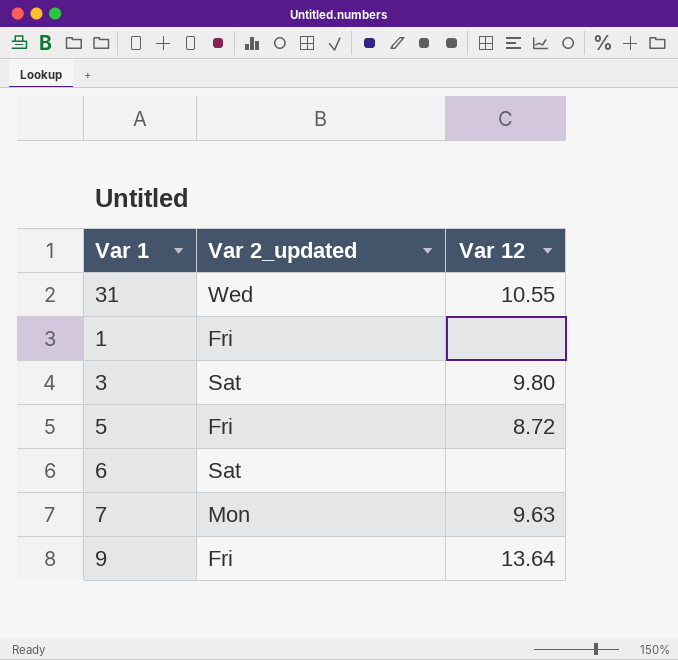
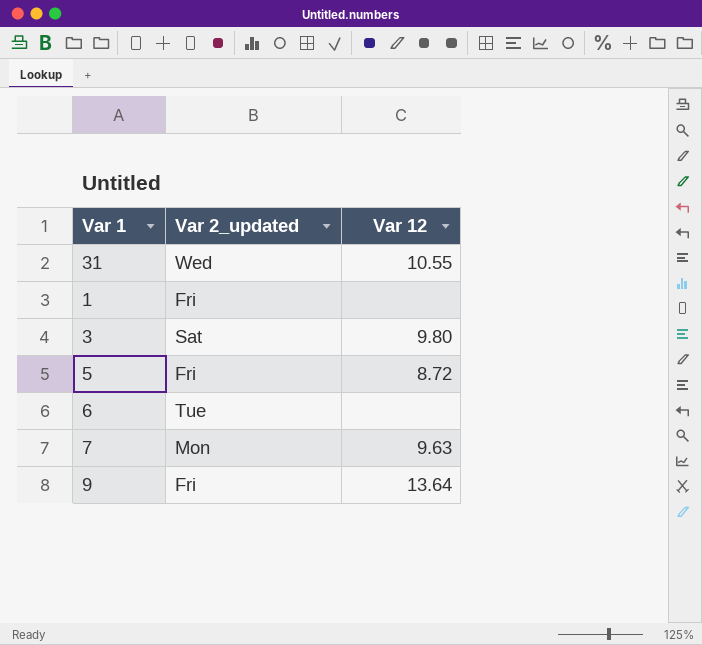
6 | Var 2_updated: Sat -> Tue

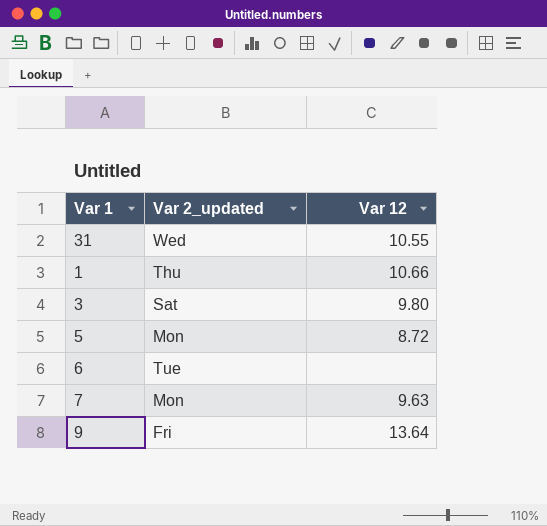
1 | Var 2_updated: Fri -> Thu
1 | Var 12: none -> 10.66
5 | Var 2_updated: Fri -> Mon

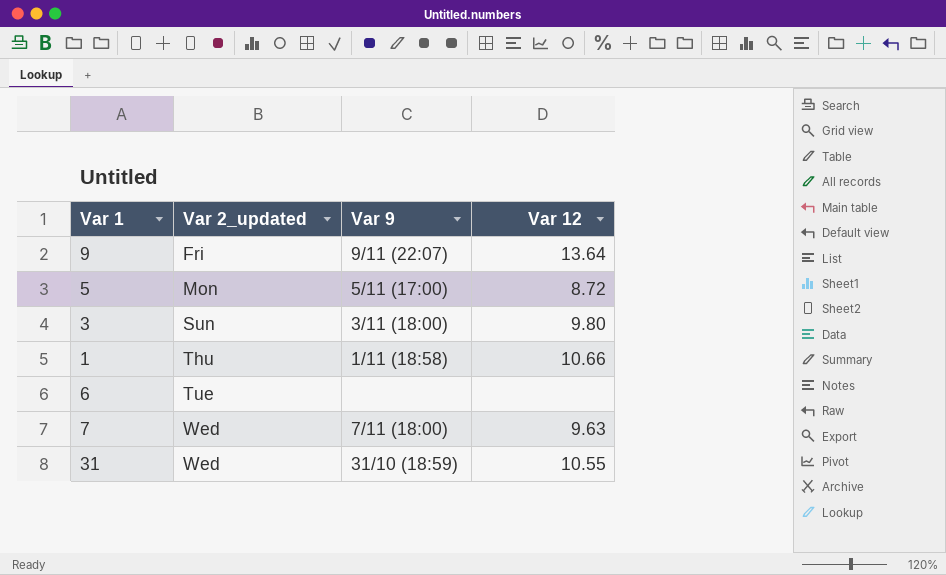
row order: none -> Var 2_updated ascending
column Var 9 | position: none -> 3
3 | Var 2_updated: Sat -> Sun
7 | Var 2_updated: Mon -> Wed

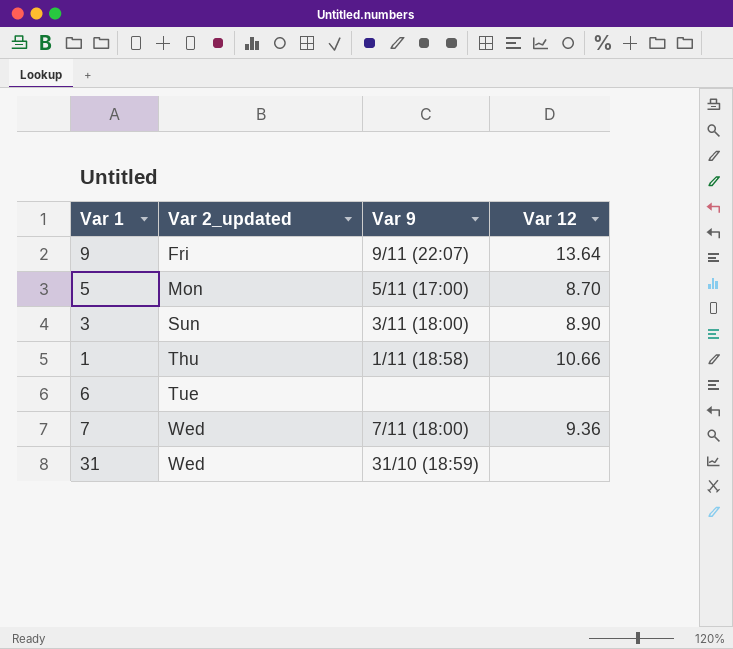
5 | Var 12: 8.72 -> 8.70
3 | Var 12: 9.80 -> 8.90
7 | Var 12: 9.63 -> 9.36
31 | Var 12: 10.55 -> none

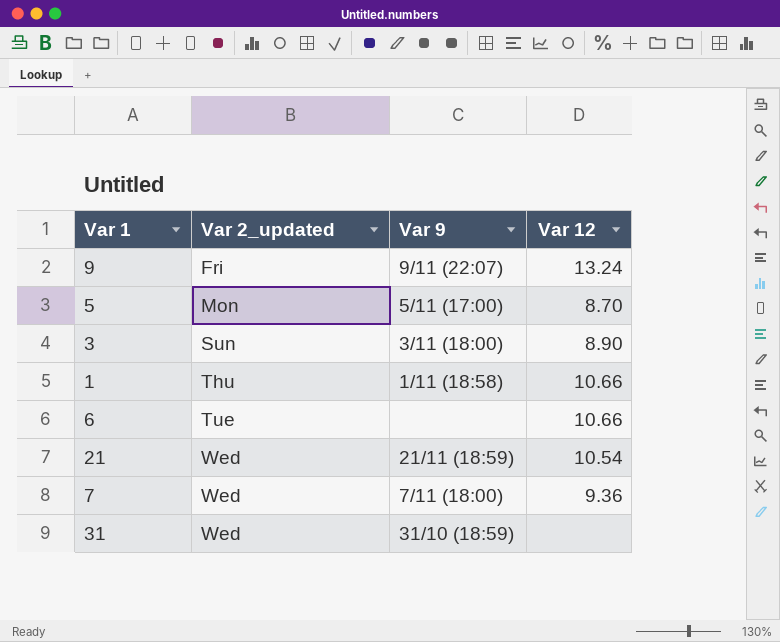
9 | Var 12: 13.64 -> 13.24
6 | Var 12: none -> 10.66
row 21: none -> Wed | 21/11 (18:59) | 10.54

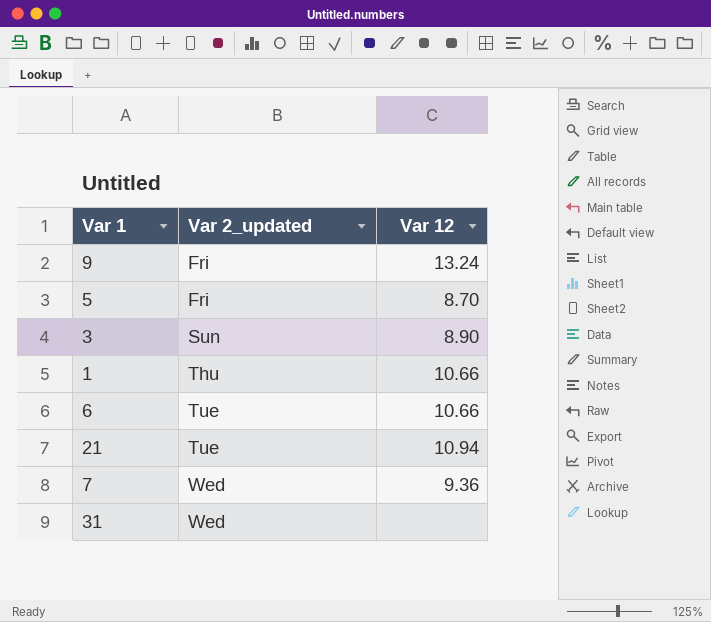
column Var 9 | position: 3 -> none
5 | Var 2_updated: Mon -> Fri
21 | Var 2_updated: Wed -> Tue
21 | Var 12: 10.54 -> 10.94

